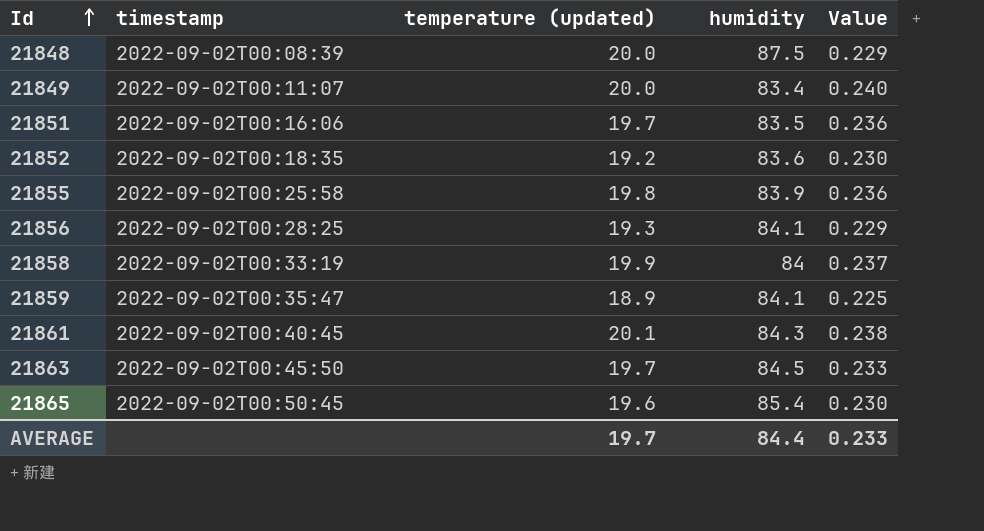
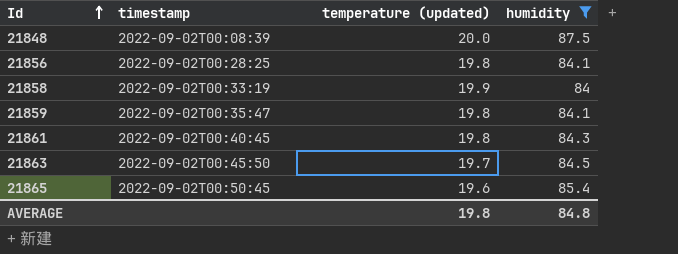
filter: none -> humidity >= 84
column Value | formula: [temperature (updated)] / [humidity] -> none
21856 | temperature (updated): 19.3 -> 19.8
21859 | temperature (updated): 18.9 -> 19.8
21861 | temperature (updated): 20.1 -> 19.8
AVERAGE | temperature (updated): 19.7 -> 19.8
AVERAGE | humidity: 84.4 -> 84.8

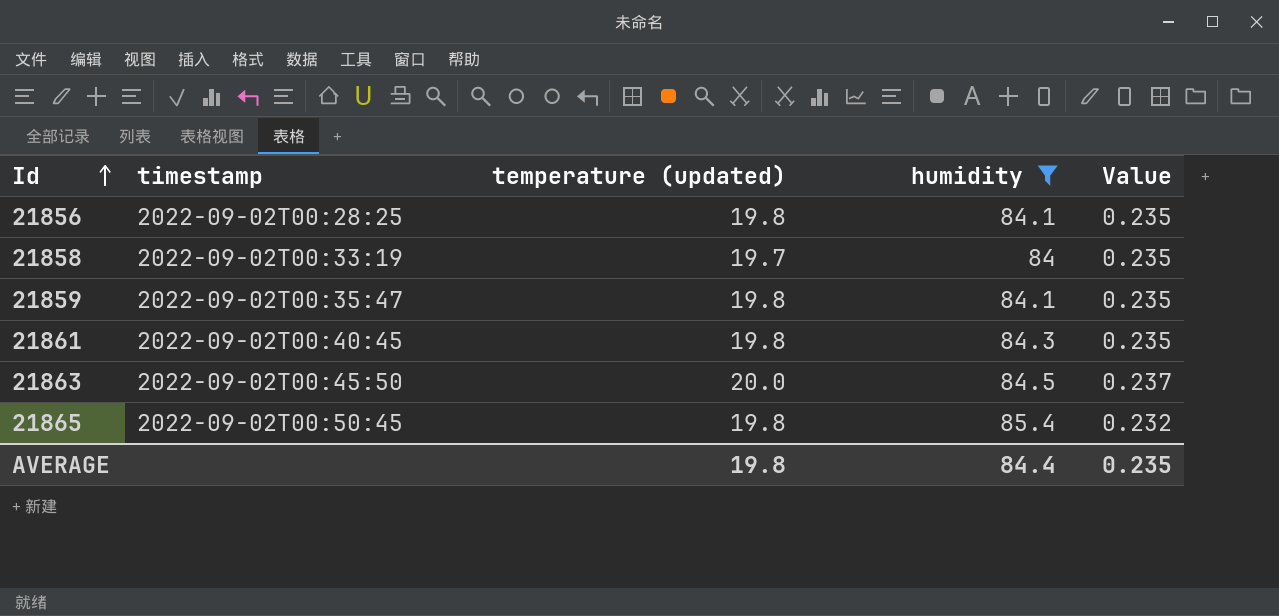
column Value | formula: none -> [temperature (updated)] / [humidity]
row 21848: 2022-09-02T00:08:39 | 20.0 | 87.5 -> none
21858 | temperature (updated): 19.9 -> 19.7
21863 | temperature (updated): 19.7 -> 20.0
21865 | temperature (updated): 19.6 -> 19.8
AVERAGE | humidity: 84.8 -> 84.4

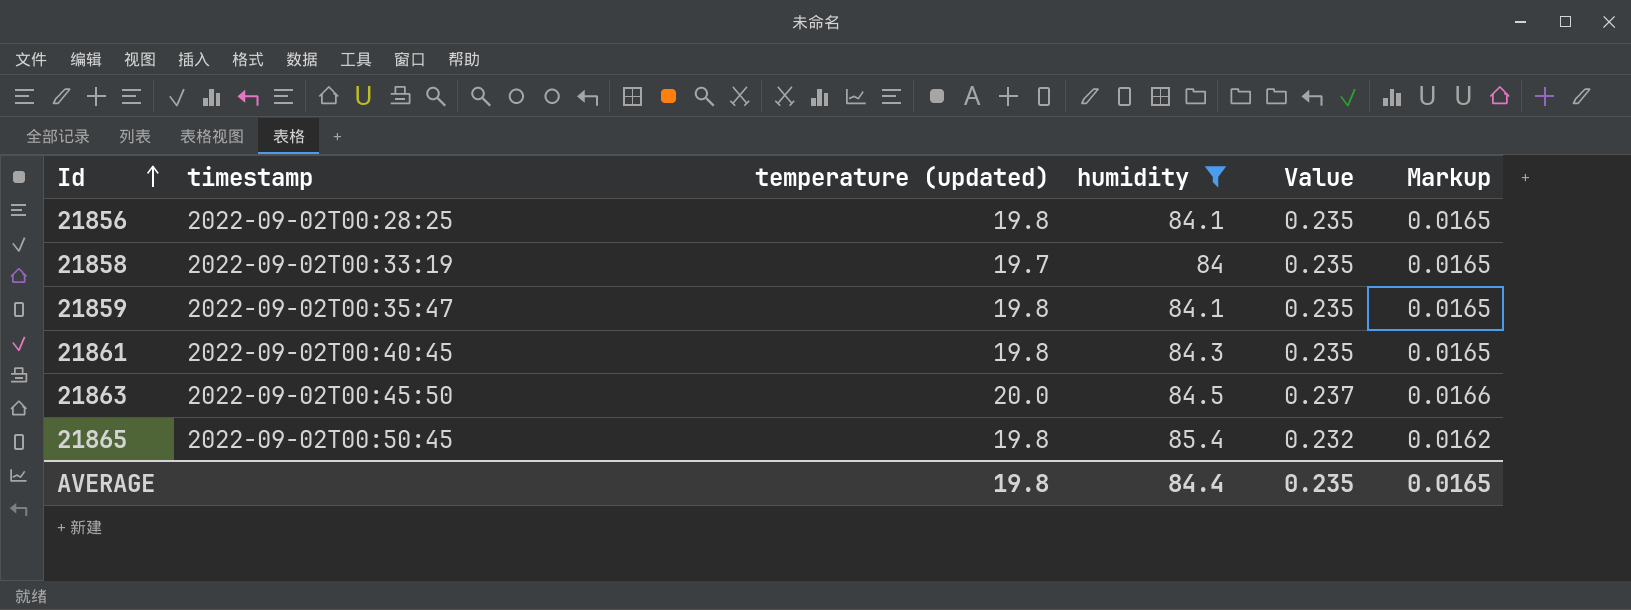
column Markup | formula: none -> [Value] * 0.07

